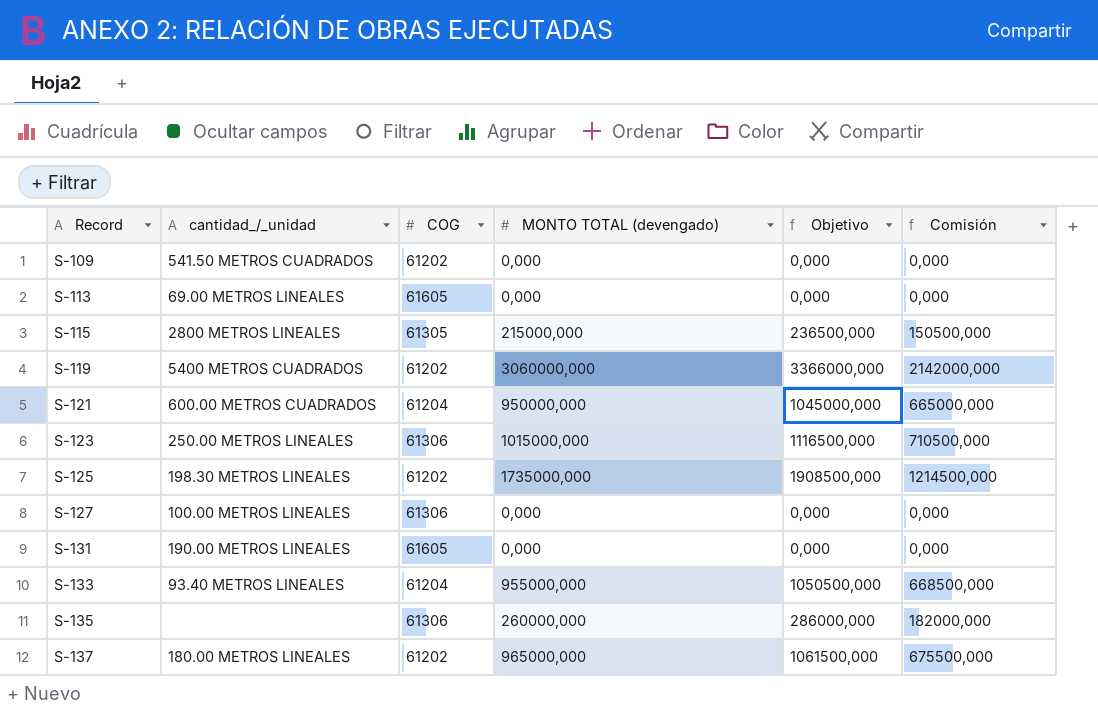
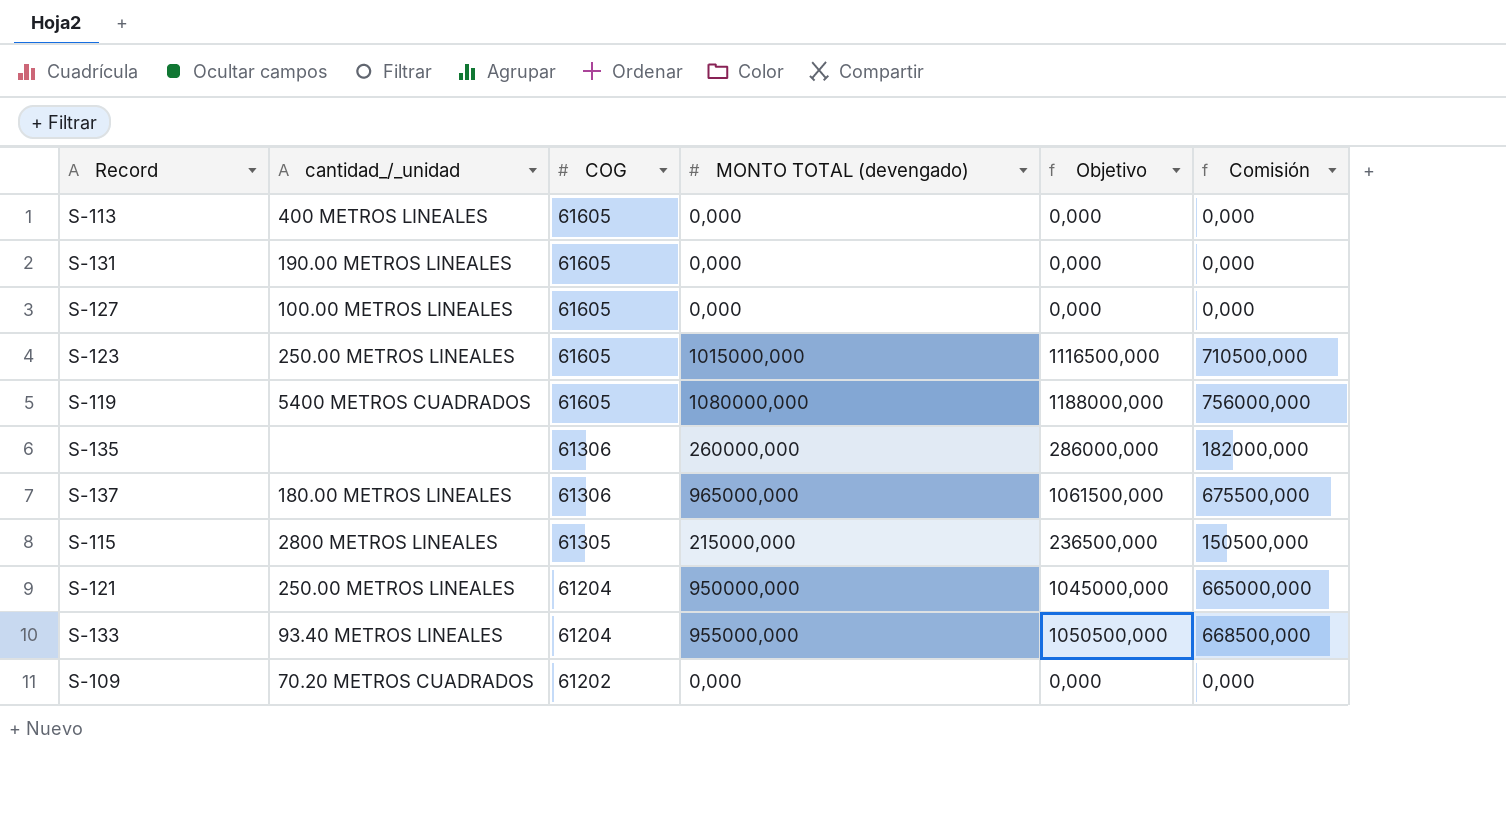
row order: Record ascending -> COG descending
row S-125: 198.30 METROS LINEALES | 61202 | 1735000,000 | 1908500,000 | 1214500,000 -> none
S-113 | cantidad_/_unidad: 69.00 METROS LINEALES -> 400 METROS LINEALES
S-127 | COG: 61306 -> 61605
S-123 | COG: 61306 -> 61605
S-119 | COG: 61202 -> 61605
S-119 | MONTO TOTAL (devengado): 3060000,000 -> 1080000,000
S-119 | Objetivo: 3366000,000 -> 1188000,000
S-119 | Comisión: 2142000,000 -> 756000,000
S-137 | COG: 61202 -> 61306
S-121 | cantidad_/_unidad: 600.00 METROS CUADRADOS -> 250.00 METROS LINEALES
S-109 | cantidad_/_unidad: 541.50 METROS CUADRADOS -> 70.20 METROS CUADRADOS

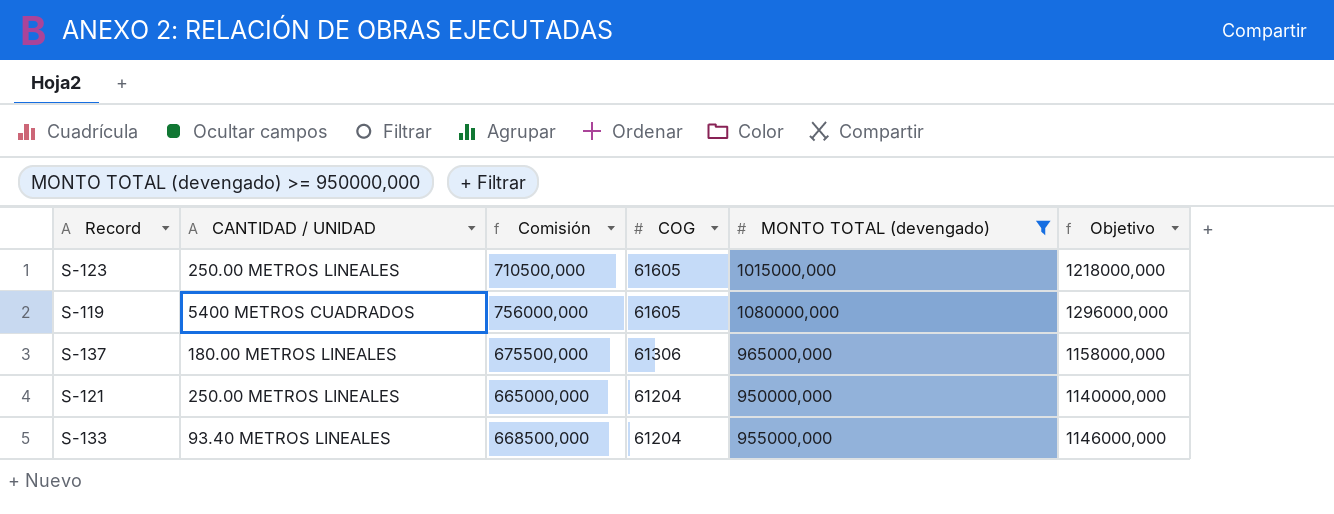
filter: none -> MONTO TOTAL (devengado) >= 950000,000
column name: cantidad_/_unidad -> CANTIDAD / UNIDAD
column Comisión | position: 6 -> 3
column Objetivo | formula: [MONTO TOTAL (devengado)] * 1,1 -> [MONTO TOTAL (devengado)] * 1,2

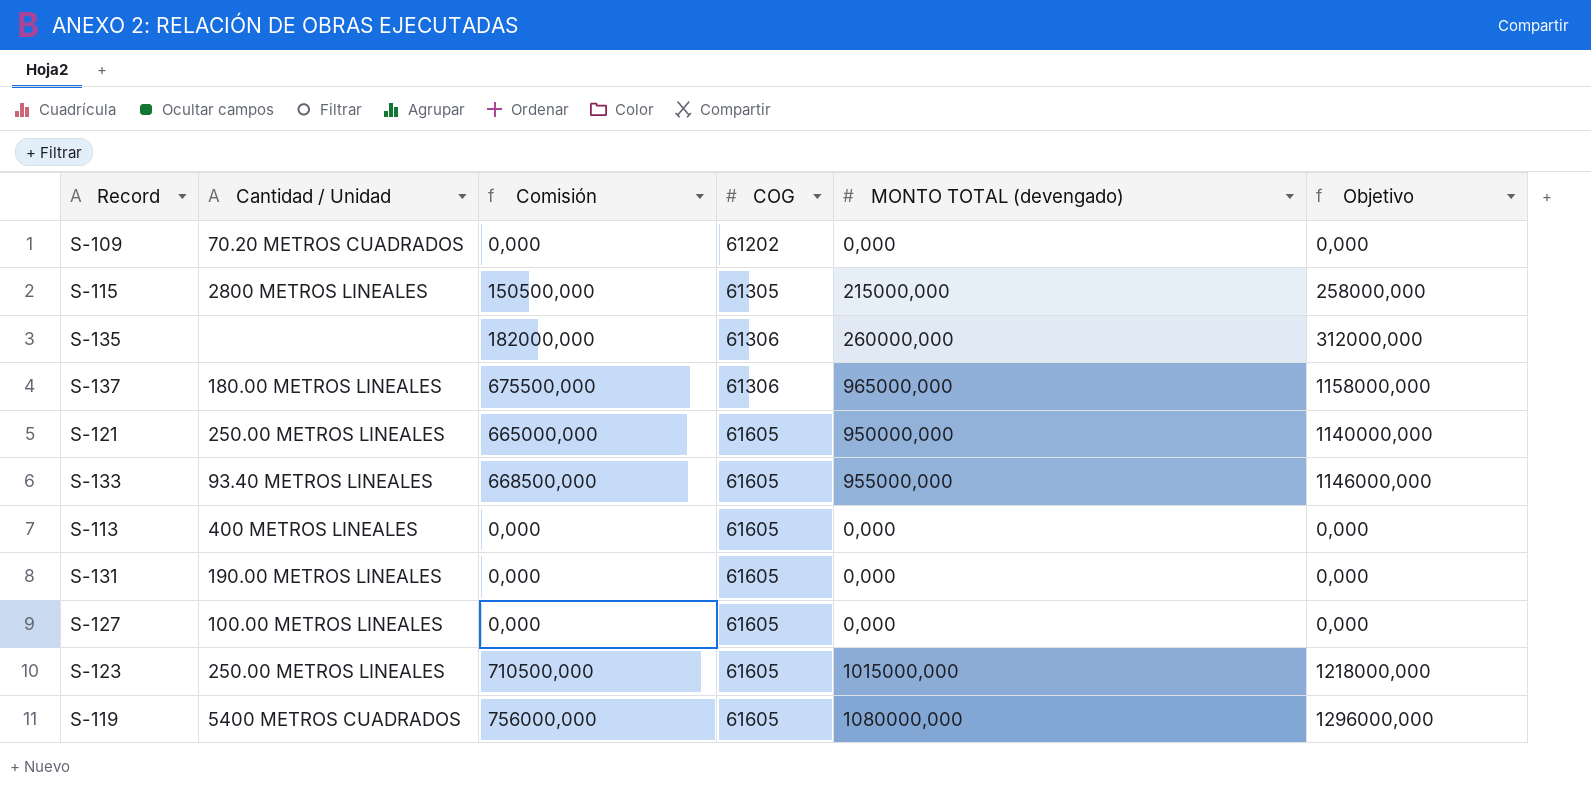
filter: MONTO TOTAL (devengado) >= 950000,000 -> none
row order: COG descending -> COG ascending
column name: CANTIDAD / UNIDAD -> Cantidad / Unidad
S-121 | COG: 61204 -> 61605
S-133 | COG: 61204 -> 61605

